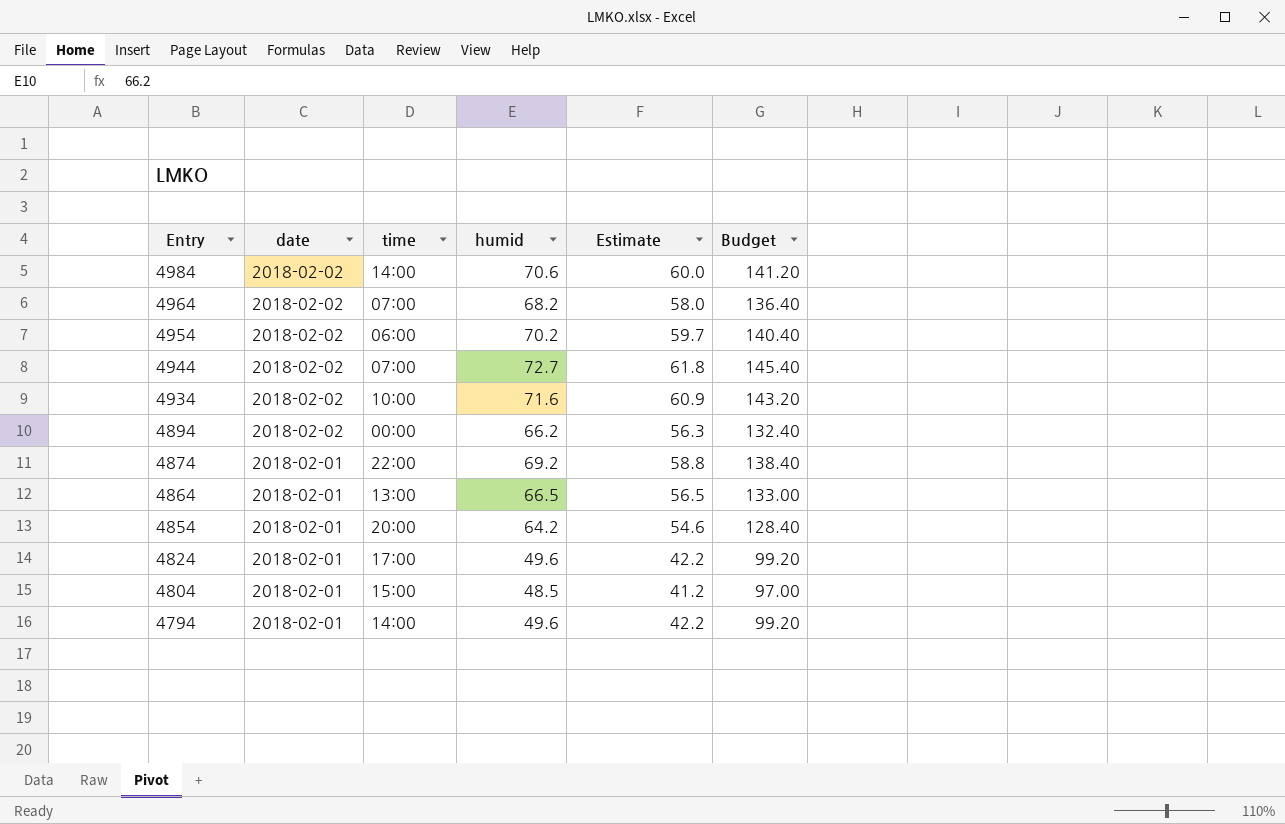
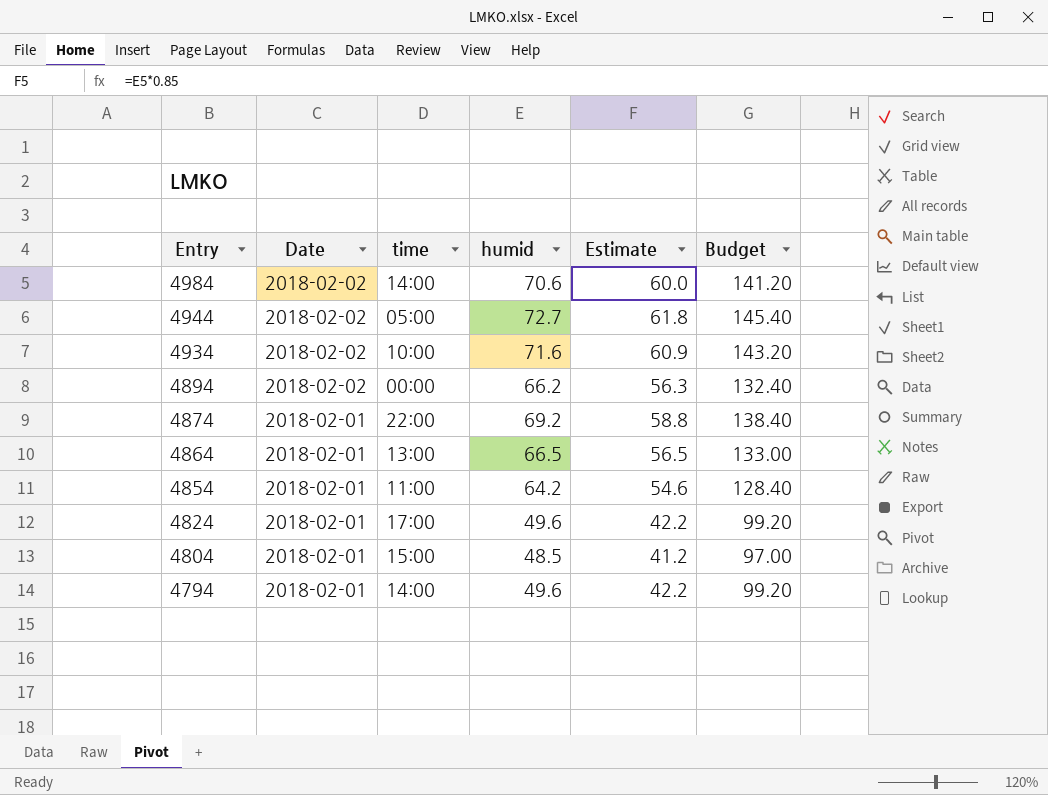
column name: date -> Date
row 4964: 2018-02-02 | 07:00 | 68.2 | 58.0 | 136.40 -> none
row 4954: 2018-02-02 | 06:00 | 70.2 | 59.7 | 140.40 -> none
4944 | time: 07:00 -> 05:00
4854 | time: 20:00 -> 11:00

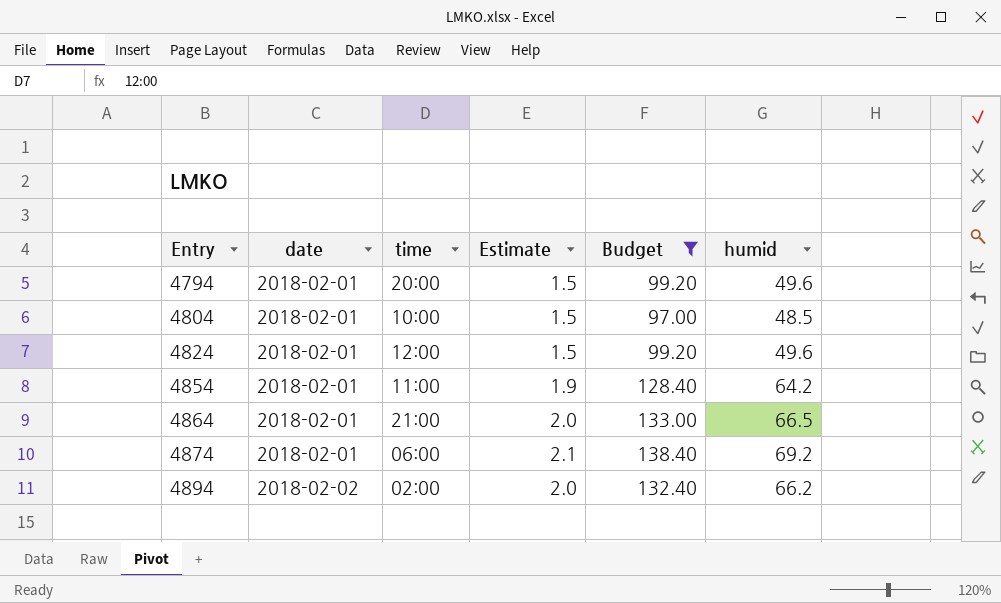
filter: none -> Budget <= 138.40
row order: Entry descending -> Entry ascending
column name: Date -> date
column Estimate | formula: [humid] * 0.85 -> [humid] * 0.03
column humid | position: 4 -> 6
4794 | time: 14:00 -> 20:00
4804 | time: 15:00 -> 10:00
4824 | time: 17:00 -> 12:00
4864 | time: 13:00 -> 21:00
4874 | time: 22:00 -> 06:00
4894 | time: 00:00 -> 02:00

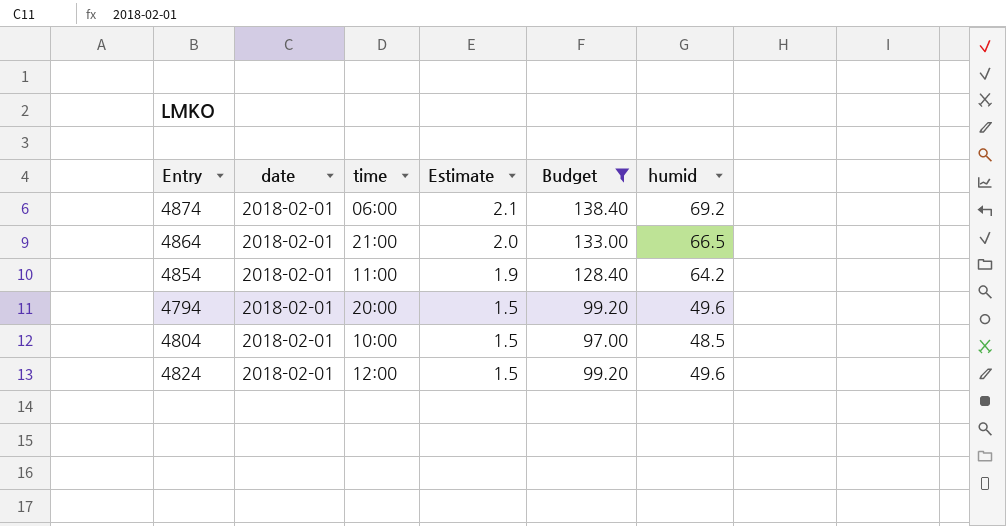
row order: Entry ascending -> Estimate descending
row 4894: 2018-02-02 | 02:00 | 2.0 | 132.40 | 66.2 -> none

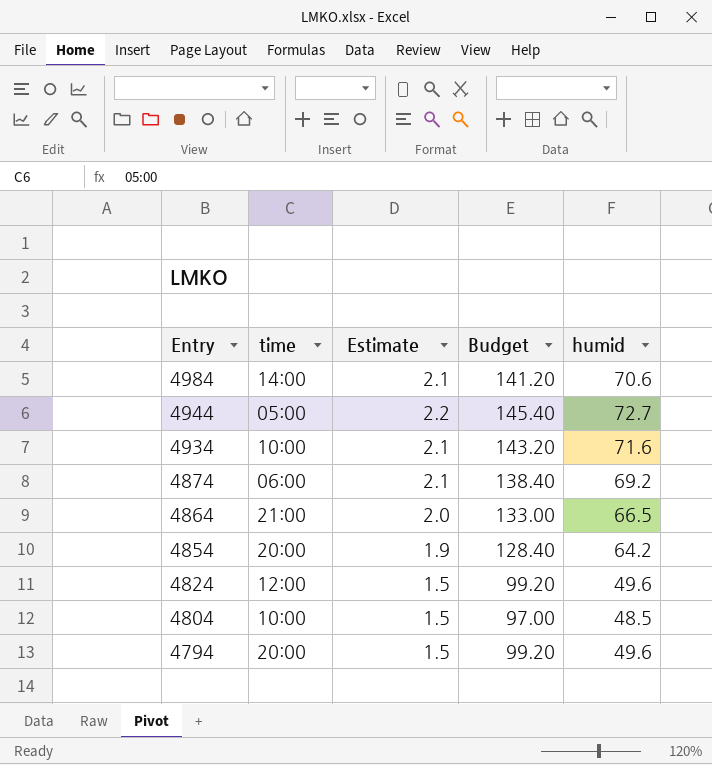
filter: Budget <= 138.40 -> none
row order: Estimate descending -> Entry descending
column date | position: 2 -> none
4854 | time: 11:00 -> 20:00

